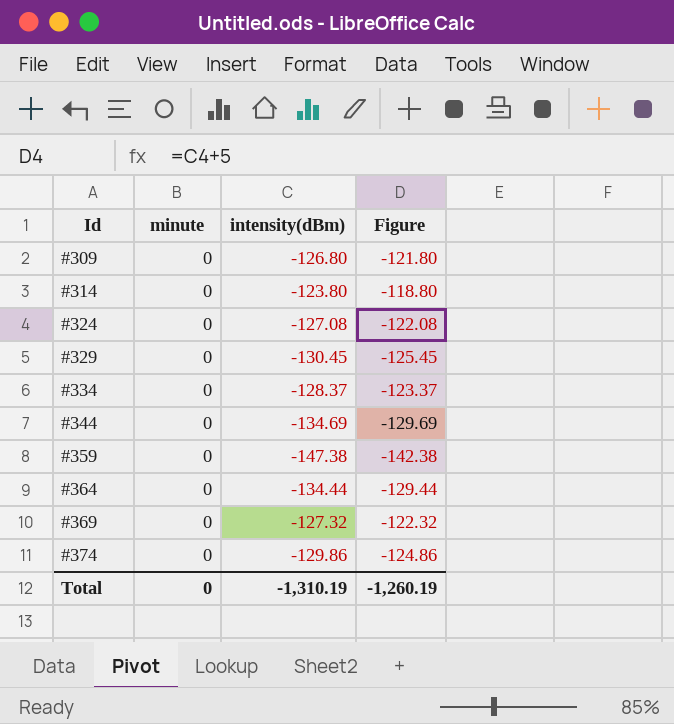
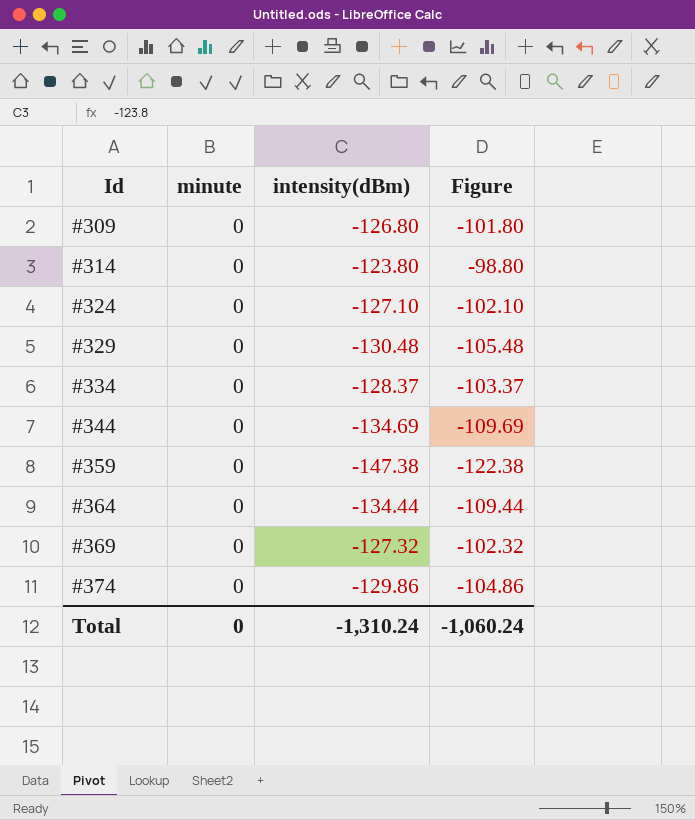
column Figure | formula: [intensity(dBm)] + 5 -> [intensity(dBm)] + 25
#324 | intensity(dBm): -127.08 -> -127.10
#329 | intensity(dBm): -130.45 -> -130.48
Total | intensity(dBm): -1,310.19 -> -1,310.24
Total | Figure: -1,260.19 -> -1,060.24

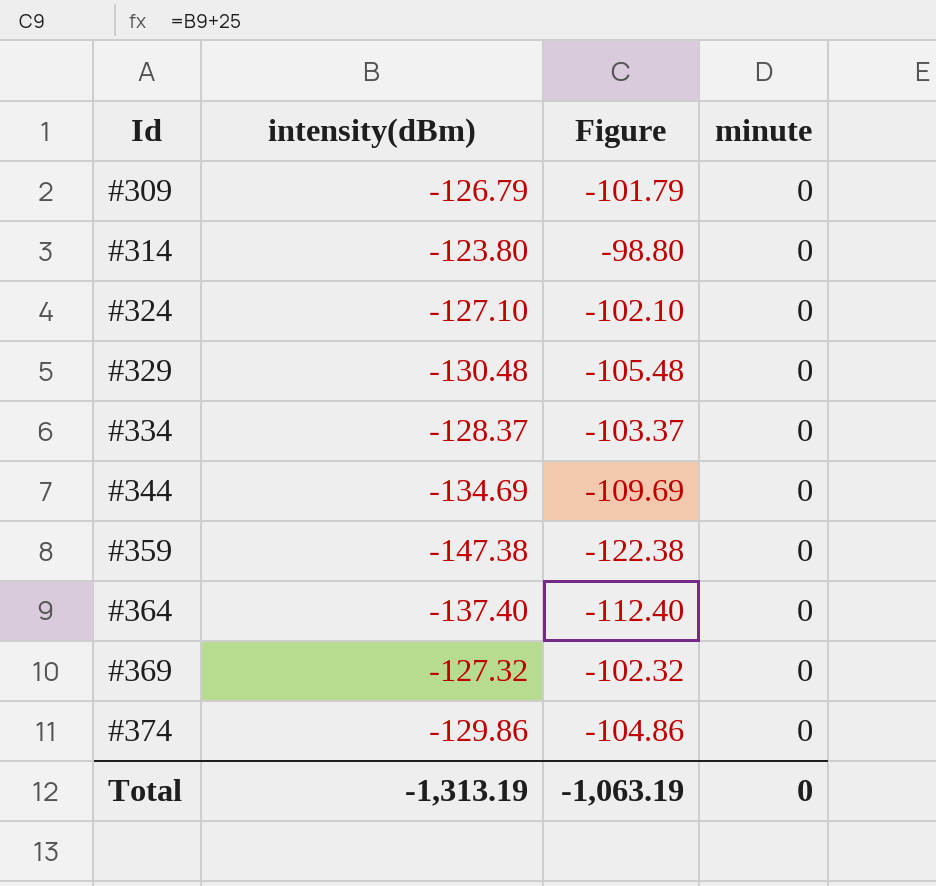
column minute | position: 2 -> 4
#309 | intensity(dBm): -126.80 -> -126.79
#309 | Figure: -101.80 -> -101.79
#364 | intensity(dBm): -134.44 -> -137.40
#364 | Figure: -109.44 -> -112.40
Total | intensity(dBm): -1,310.24 -> -1,313.19
Total | Figure: -1,060.24 -> -1,063.19

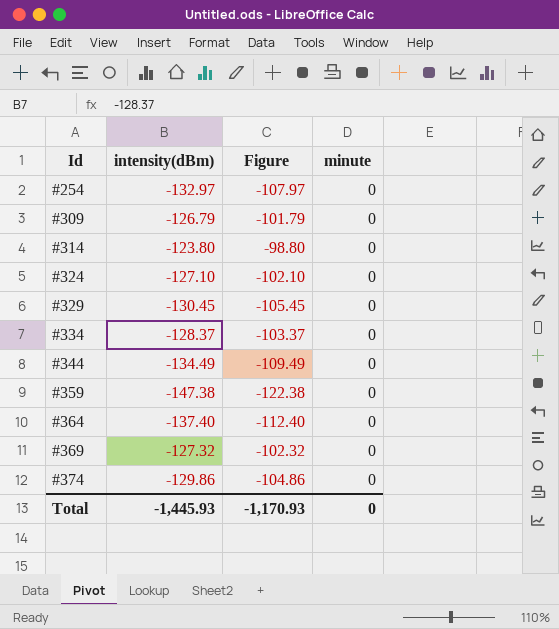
row #254: none -> -132.97 | -107.97 | 0
#329 | intensity(dBm): -130.48 -> -130.45
#329 | Figure: -105.48 -> -105.45
#344 | intensity(dBm): -134.69 -> -134.49
#344 | Figure: -109.69 -> -109.49
Total | intensity(dBm): -1,313.19 -> -1,445.93
Total | Figure: -1,063.19 -> -1,170.93

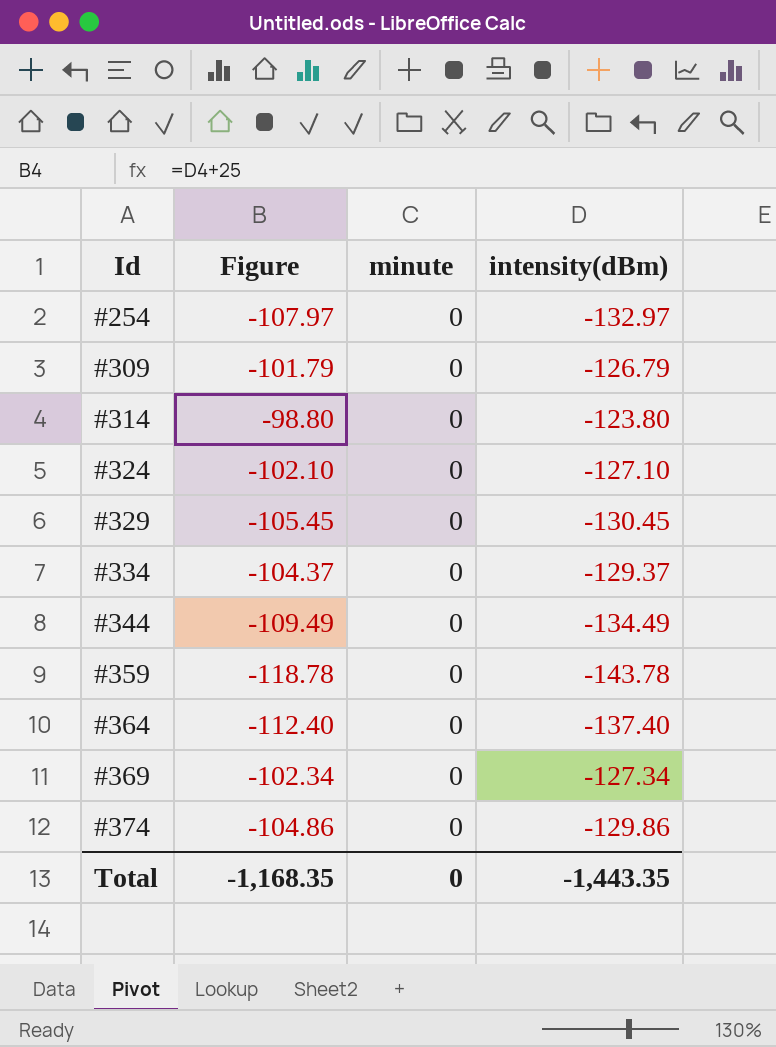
column intensity(dBm) | position: 2 -> 4
#334 | Figure: -103.37 -> -104.37
#334 | intensity(dBm): -128.37 -> -129.37
#359 | Figure: -122.38 -> -118.78
#359 | intensity(dBm): -147.38 -> -143.78
#369 | Figure: -102.32 -> -102.34
#369 | intensity(dBm): -127.32 -> -127.34
Total | Figure: -1,170.93 -> -1,168.35
Total | intensity(dBm): -1,445.93 -> -1,443.35

